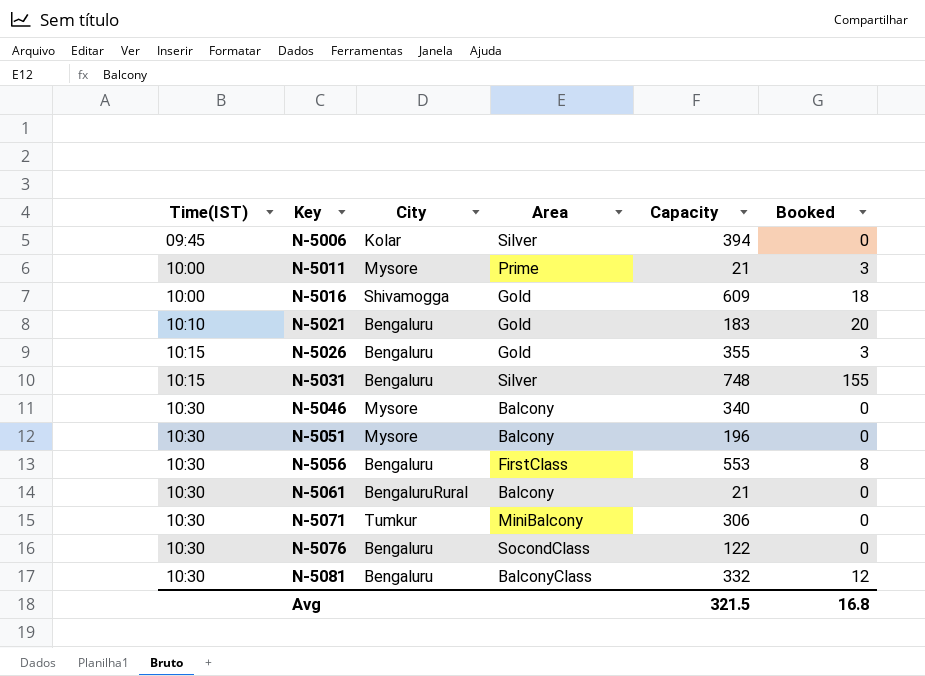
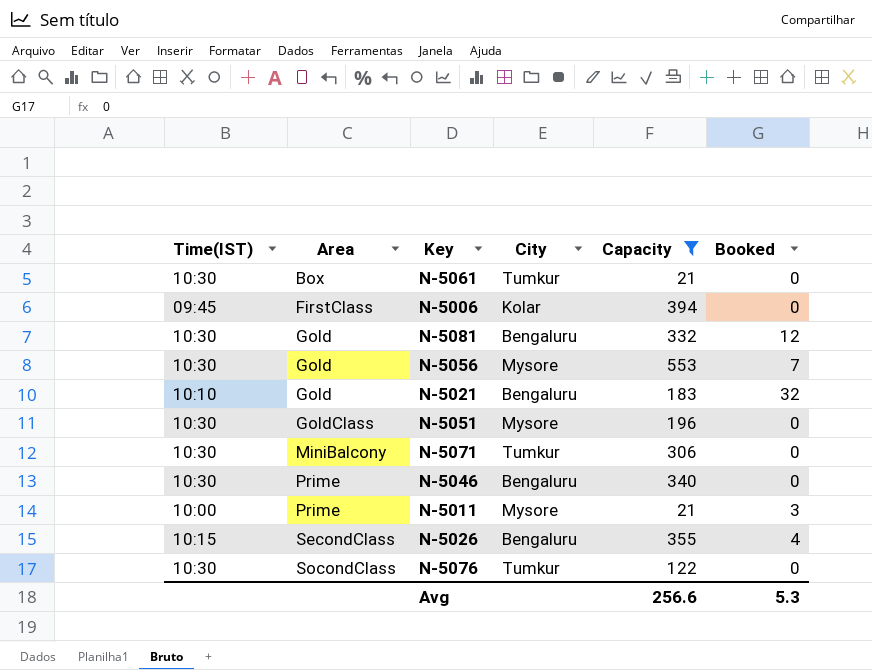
filter: none -> Capacity <= 553
row order: Time(IST) ascending -> Area ascending
column Area | position: 4 -> 2
N-5061 | Area: Balcony -> Box
N-5061 | City: BengaluruRural -> Tumkur
N-5006 | Area: Silver -> FirstClass
N-5081 | Area: BalconyClass -> Gold
N-5056 | Area: FirstClass -> Gold
N-5056 | City: Bengaluru -> Mysore
N-5056 | Booked: 8 -> 7
N-5021 | Booked: 20 -> 32
N-5051 | Area: Balcony -> GoldClass
N-5046 | Area: Balcony -> Prime
N-5046 | City: Mysore -> Bengaluru
N-5026 | Area: Gold -> SecondClass
N-5026 | Booked: 3 -> 4
N-5076 | City: Bengaluru -> Tumkur
Avg | Capacity: 321.5 -> 256.6
Avg | Booked: 16.8 -> 5.3

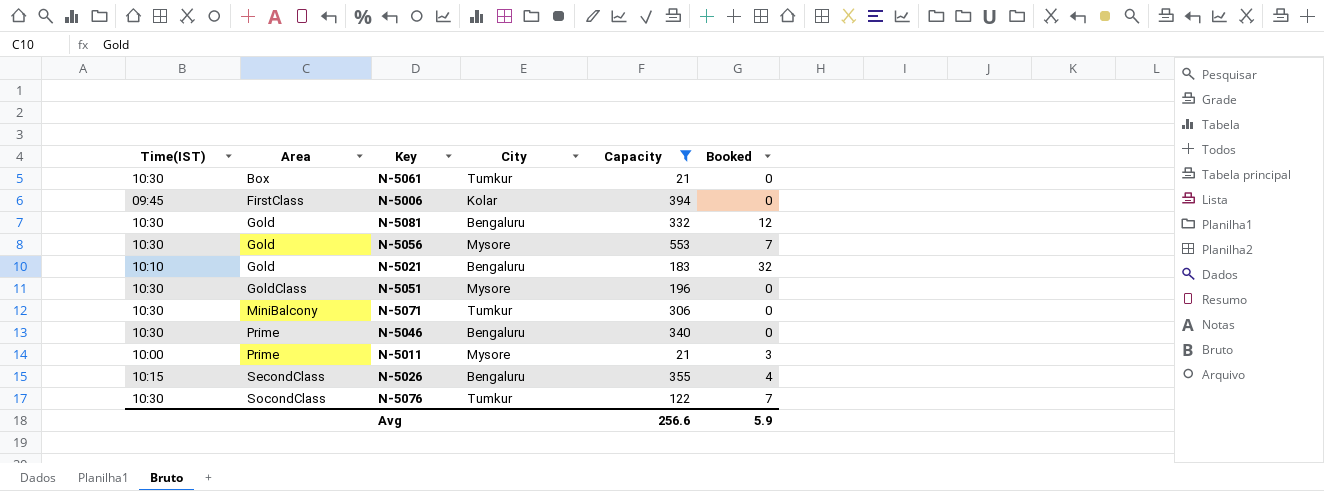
N-5076 | Booked: 0 -> 7
Avg | Booked: 5.3 -> 5.9

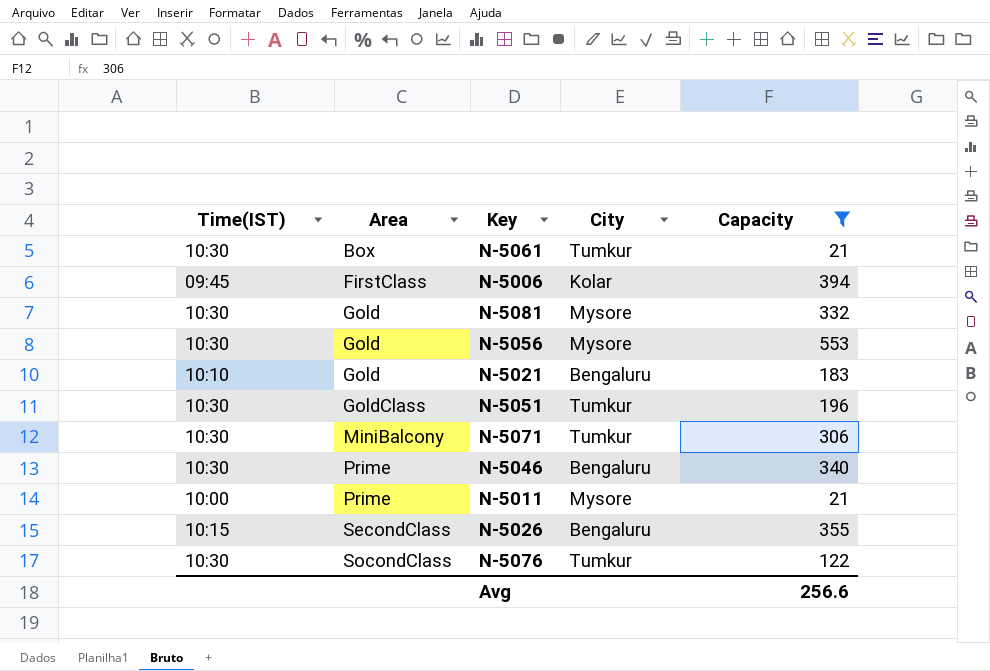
column Booked | position: 6 -> none
N-5081 | City: Bengaluru -> Mysore
N-5051 | City: Mysore -> Tumkur

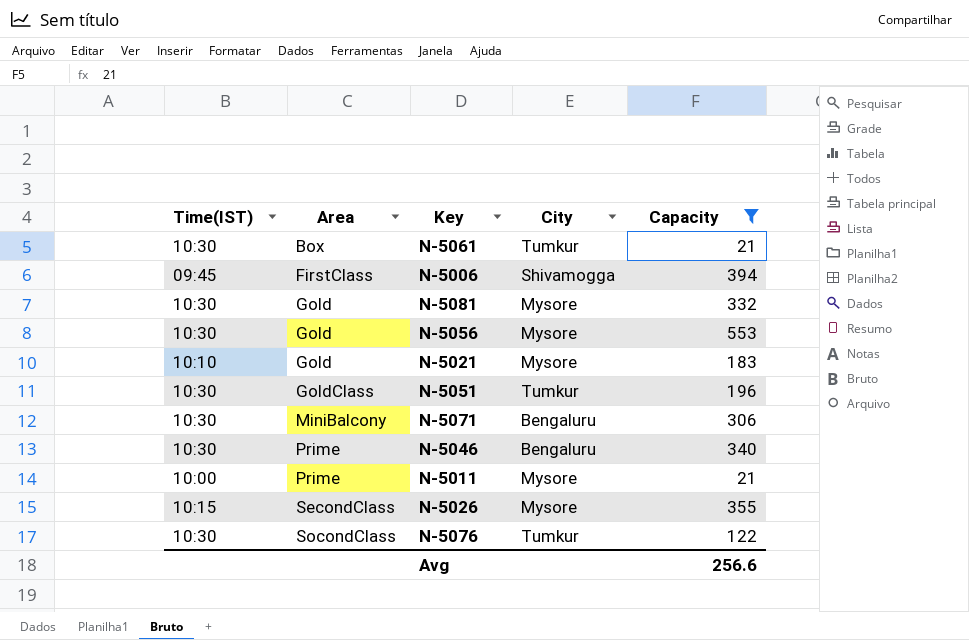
N-5006 | City: Kolar -> Shivamogga
N-5021 | City: Bengaluru -> Mysore
N-5071 | City: Tumkur -> Bengaluru
N-5026 | City: Bengaluru -> Mysore

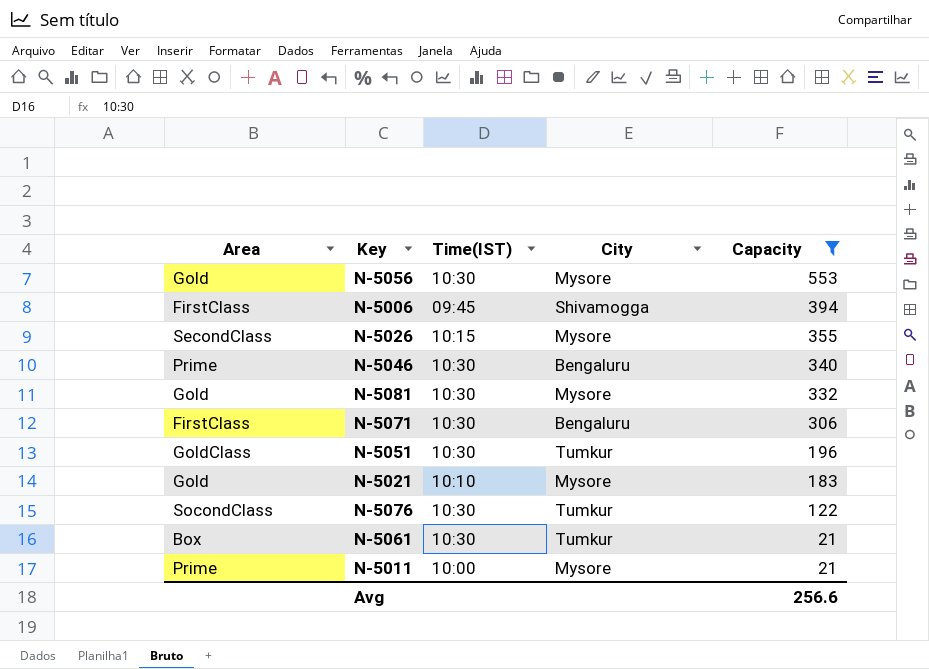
row order: Area ascending -> Capacity descending
column Time(IST) | position: 1 -> 3
N-5071 | Area: MiniBalcony -> FirstClass

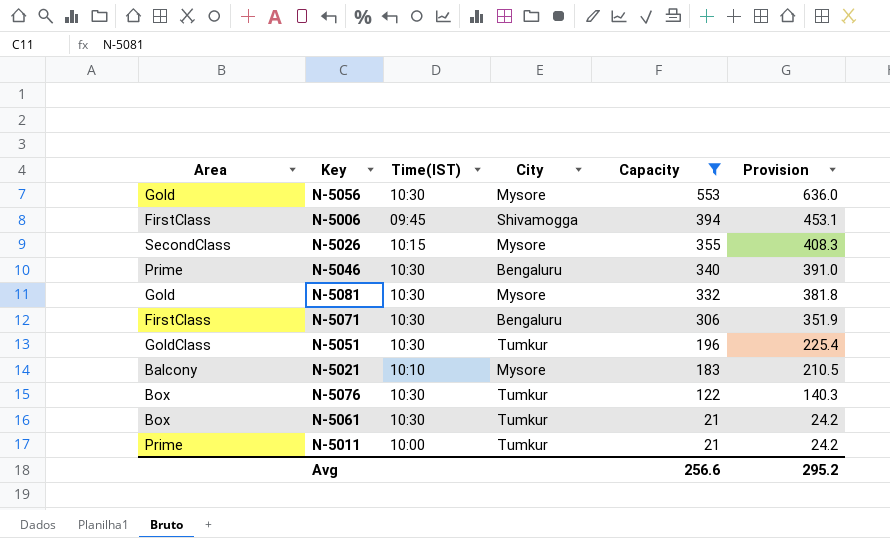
column Provision | formula: none -> [Capacity] * 1.15
N-5021 | Area: Gold -> Balcony
N-5076 | Area: SocondClass -> Box
N-5011 | City: Mysore -> Tumkur

